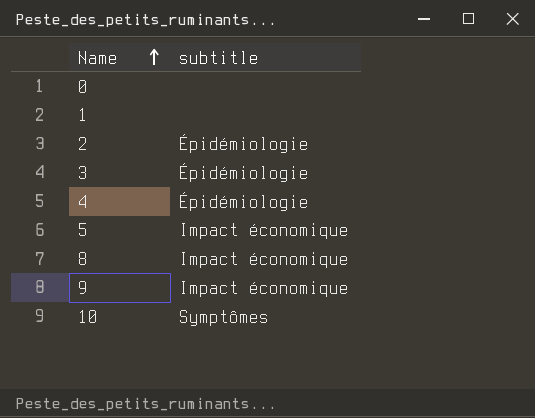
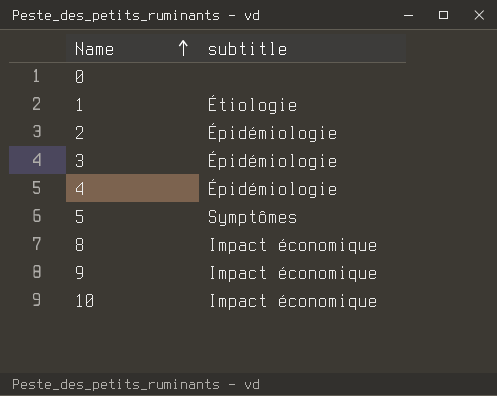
1 | subtitle: none -> Étiologie
5 | subtitle: Impact économique -> Symptômes
10 | subtitle: Symptômes -> Impact économique

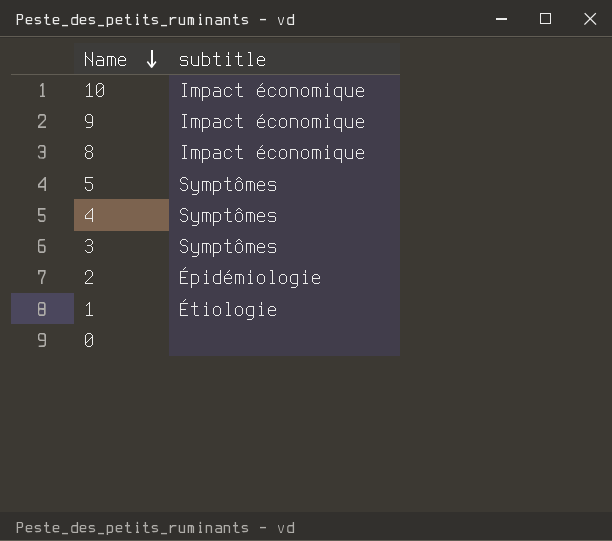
row order: Name ascending -> Name descending
4 | subtitle: Épidémiologie -> Symptômes
3 | subtitle: Épidémiologie -> Symptômes

